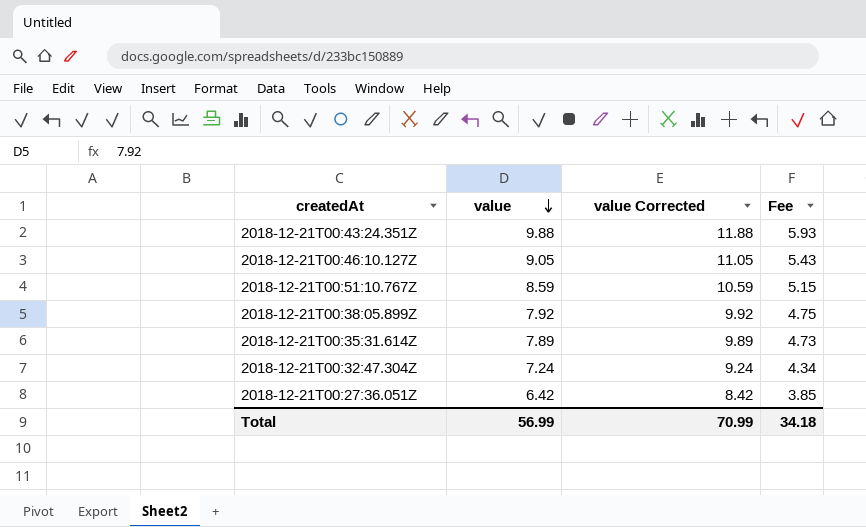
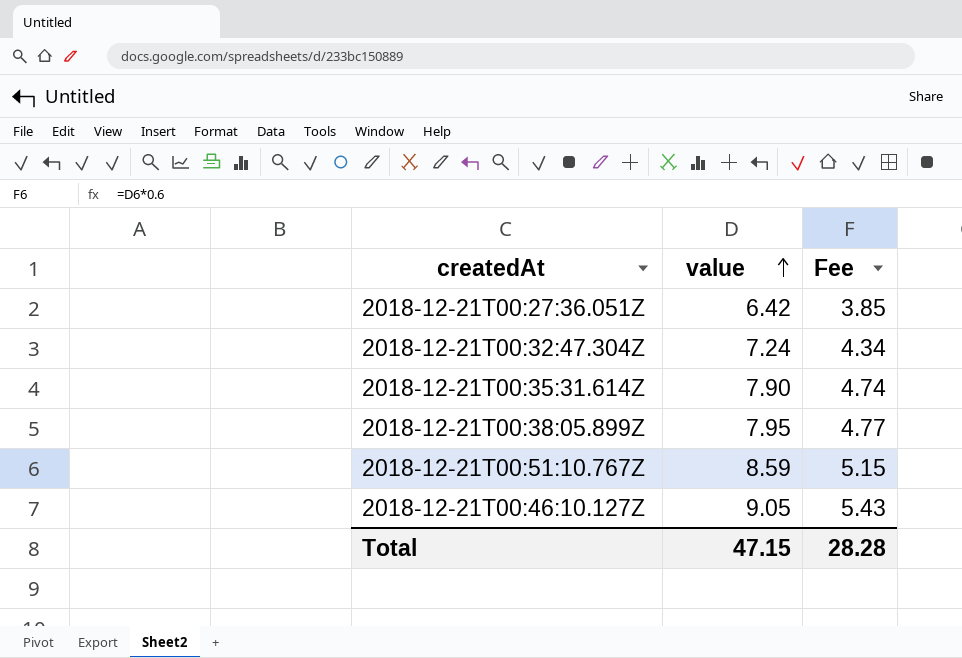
row order: value descending -> value ascending
column value Corrected | formula: [value] + 2 -> none
row 2018-12-21T00:43:24.351Z: 9.88 | 11.88 | 5.93 -> none
2018-12-21T00:35:31.614Z | value: 7.89 -> 7.90
2018-12-21T00:35:31.614Z | Fee: 4.73 -> 4.74
2018-12-21T00:38:05.899Z | value: 7.92 -> 7.95
2018-12-21T00:38:05.899Z | Fee: 4.75 -> 4.77
Total | value: 56.99 -> 47.15
Total | Fee: 34.18 -> 28.28

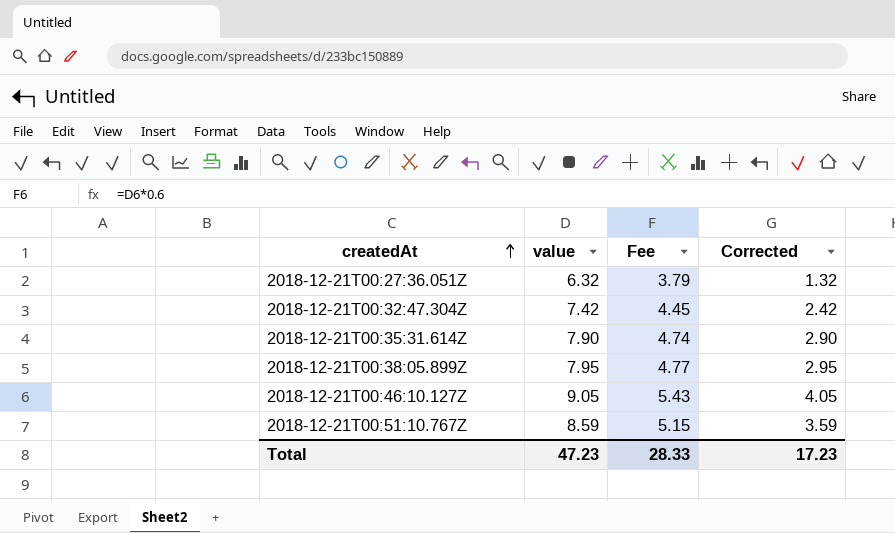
row order: value ascending -> createdAt ascending
column Corrected | formula: none -> [value] - 5
2018-12-21T00:27:36.051Z | value: 6.42 -> 6.32
2018-12-21T00:27:36.051Z | Fee: 3.85 -> 3.79
2018-12-21T00:32:47.304Z | value: 7.24 -> 7.42
2018-12-21T00:32:47.304Z | Fee: 4.34 -> 4.45
Total | value: 47.15 -> 47.23
Total | Fee: 28.28 -> 28.33

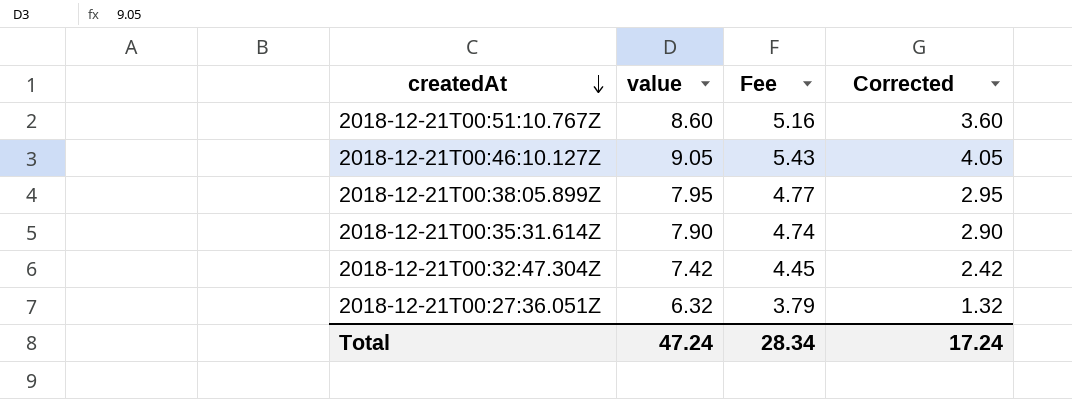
row order: createdAt ascending -> createdAt descending
2018-12-21T00:51:10.767Z | value: 8.59 -> 8.60
2018-12-21T00:51:10.767Z | Fee: 5.15 -> 5.16
2018-12-21T00:51:10.767Z | Corrected: 3.59 -> 3.60
Total | value: 47.23 -> 47.24
Total | Fee: 28.33 -> 28.34
Total | Corrected: 17.23 -> 17.24

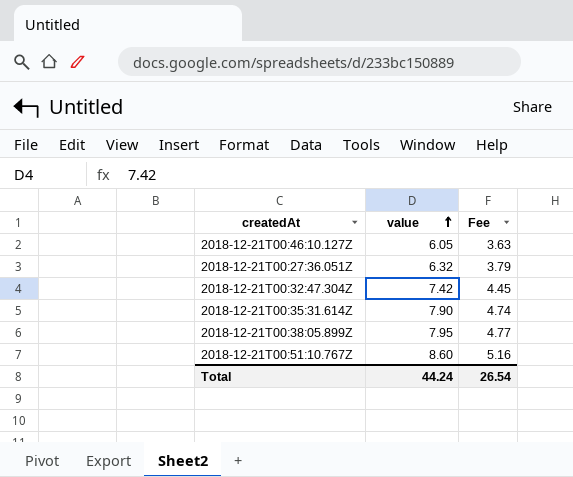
row order: createdAt descending -> value ascending
column Corrected | formula: [value] - 5 -> none
2018-12-21T00:46:10.127Z | value: 9.05 -> 6.05
2018-12-21T00:46:10.127Z | Fee: 5.43 -> 3.63
Total | value: 47.24 -> 44.24
Total | Fee: 28.34 -> 26.54

